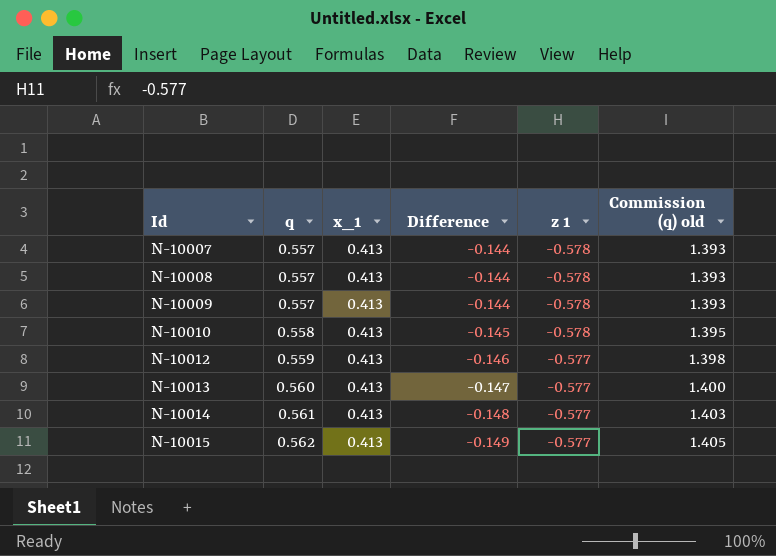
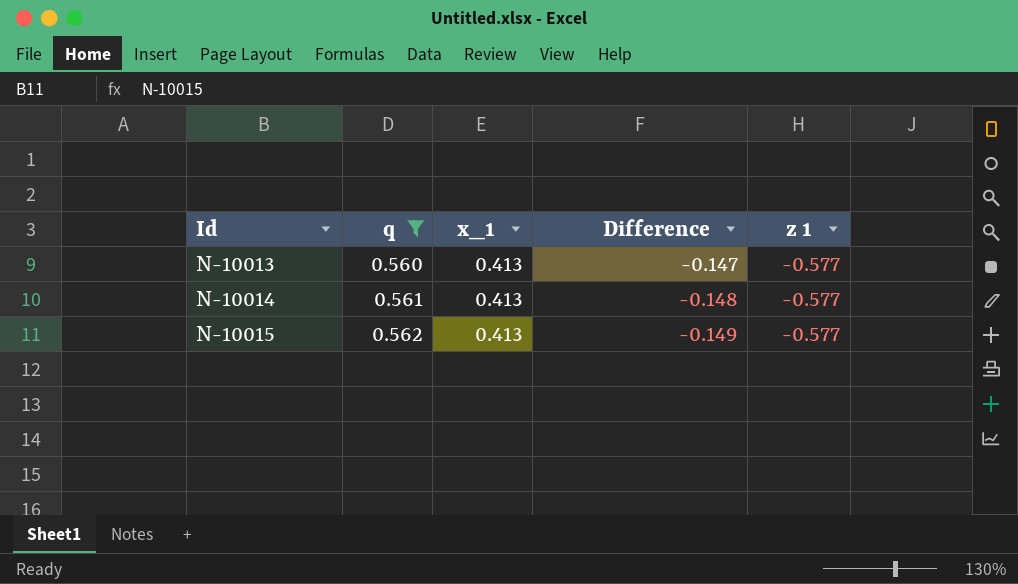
filter: none -> q >= 0.560
column Commission (q) old | formula: [q] * 2.5 -> none

